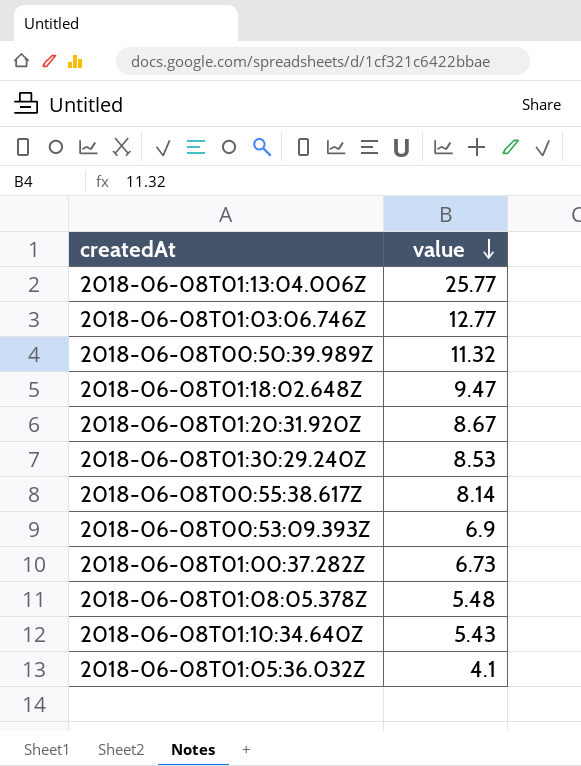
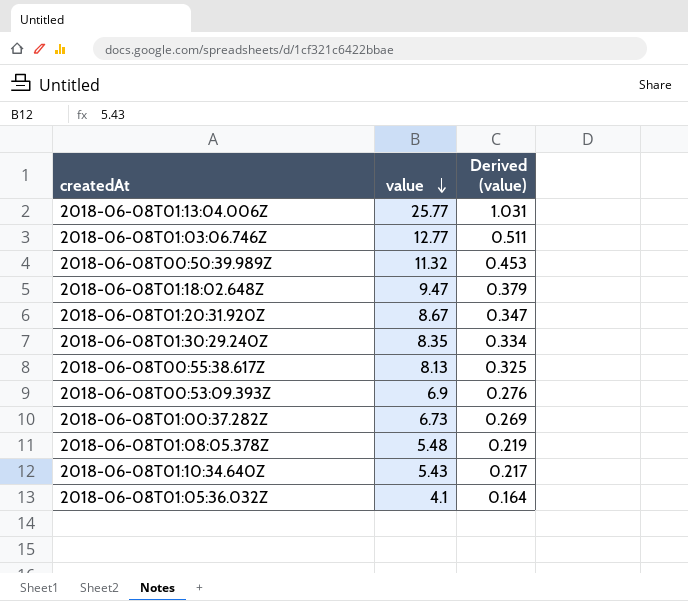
column Derived (value) | formula: none -> [value] * 0.04
2018-06-08T01:30:29.240Z | value: 8.53 -> 8.35
2018-06-08T00:55:38.617Z | value: 8.14 -> 8.13

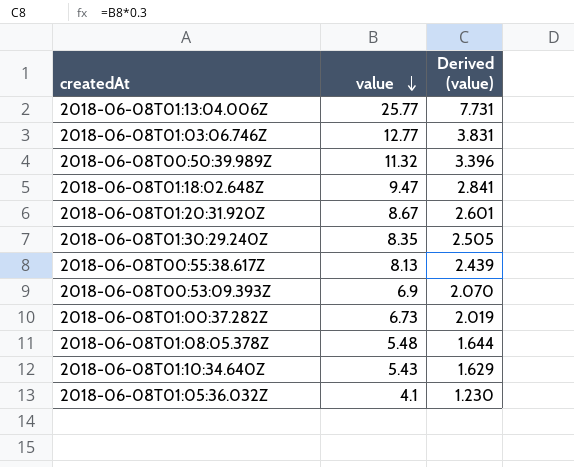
column Derived (value) | formula: [value] * 0.04 -> [value] * 0.3

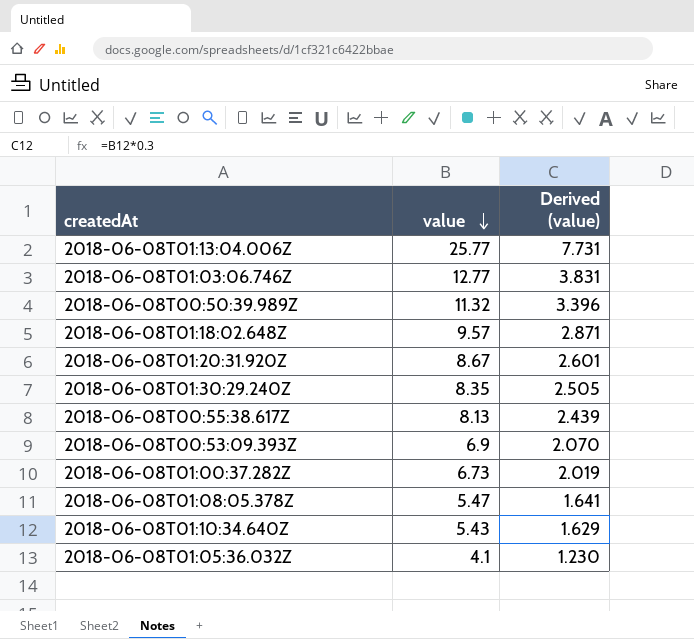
2018-06-08T01:18:02.648Z | value: 9.47 -> 9.57
2018-06-08T01:18:02.648Z | Derived (value): 2.841 -> 2.871
2018-06-08T01:08:05.378Z | value: 5.48 -> 5.47
2018-06-08T01:08:05.378Z | Derived (value): 1.644 -> 1.641

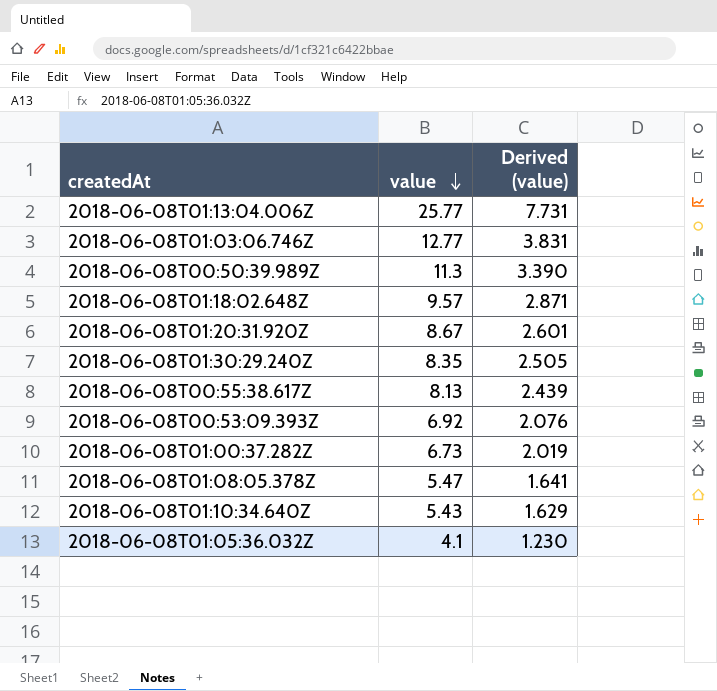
2018-06-08T00:50:39.989Z | value: 11.32 -> 11.3
2018-06-08T00:50:39.989Z | Derived (value): 3.396 -> 3.390
2018-06-08T00:53:09.393Z | value: 6.9 -> 6.92
2018-06-08T00:53:09.393Z | Derived (value): 2.070 -> 2.076

